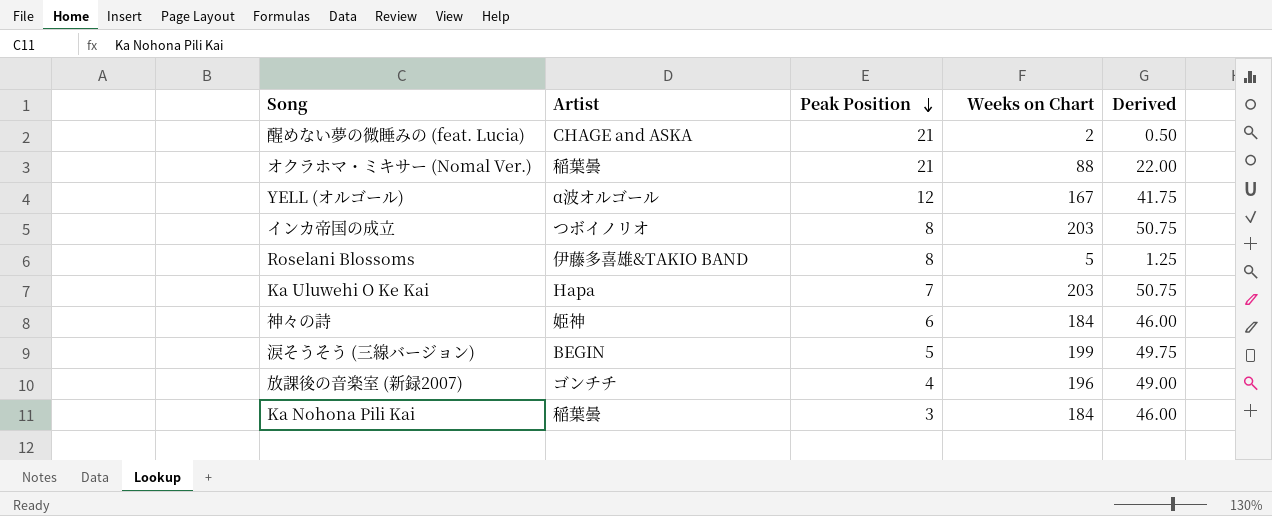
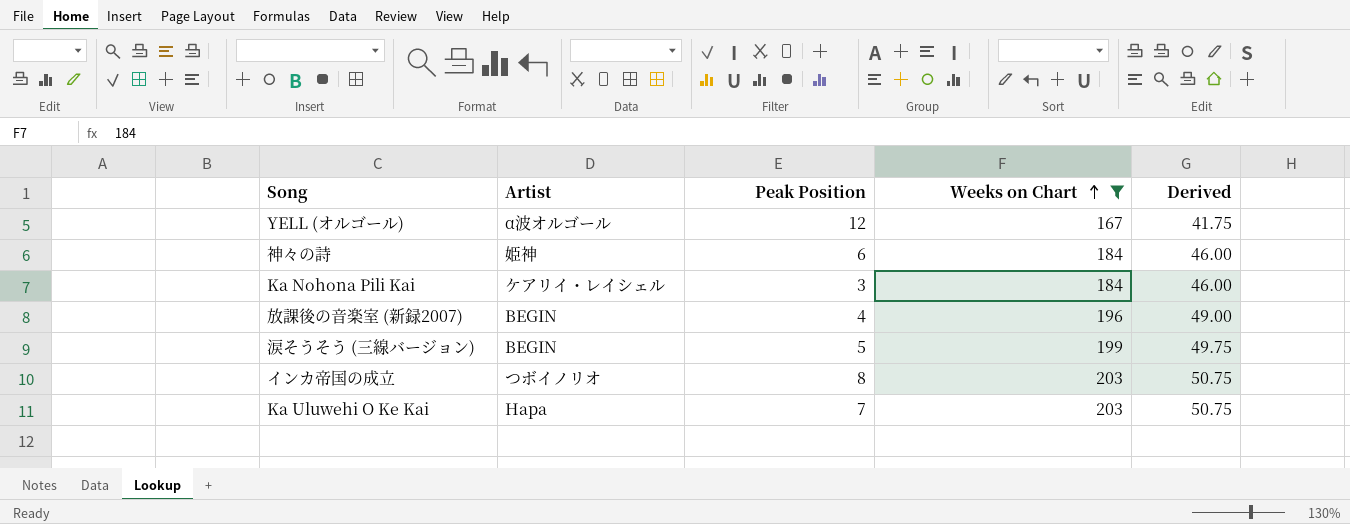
filter: none -> Weeks on Chart >= 167
row order: Peak Position descending -> Weeks on Chart ascending
Ka Nohona Pili Kai | Artist: 稲葉曇 -> ケアリイ・レイシェル
放課後の音楽室 (新録2007) | Artist: ゴンチチ -> BEGIN

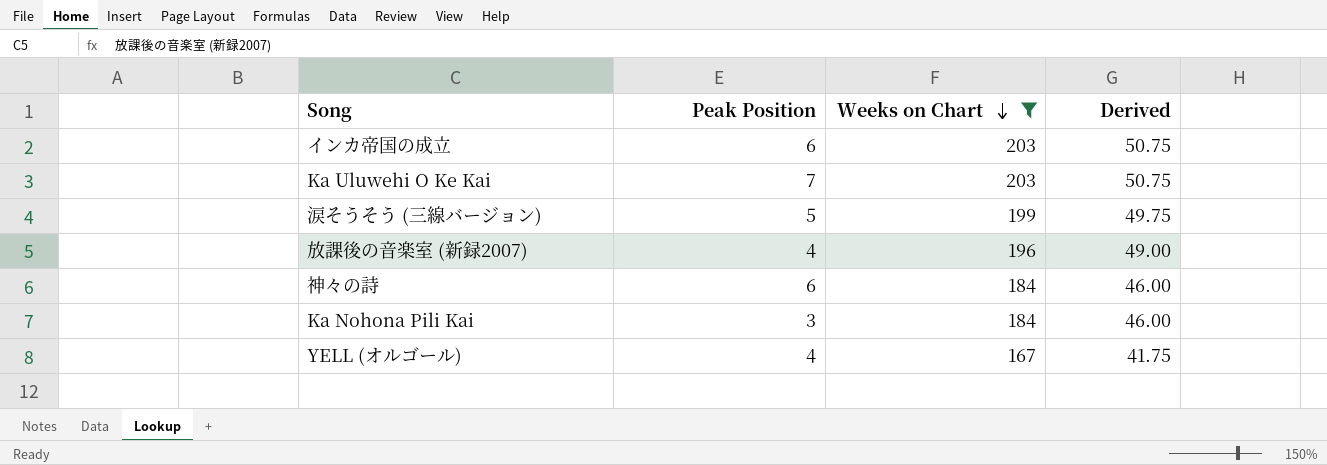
row order: Weeks on Chart ascending -> Weeks on Chart descending
column Artist | position: 2 -> none
インカ帝国の成立 | Peak Position: 8 -> 6
YELL (オルゴール) | Peak Position: 12 -> 4

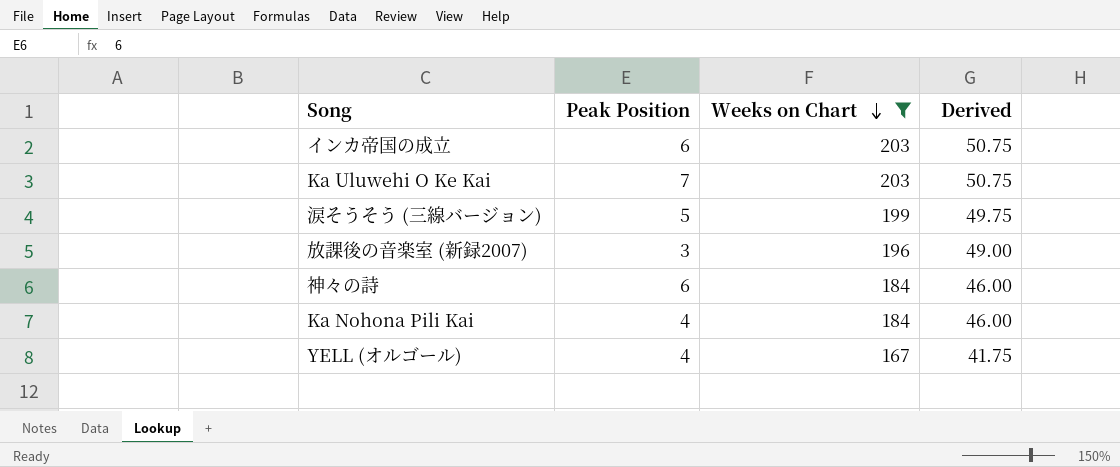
放課後の音楽室 (新録2007) | Peak Position: 4 -> 3
Ka Nohona Pili Kai | Peak Position: 3 -> 4

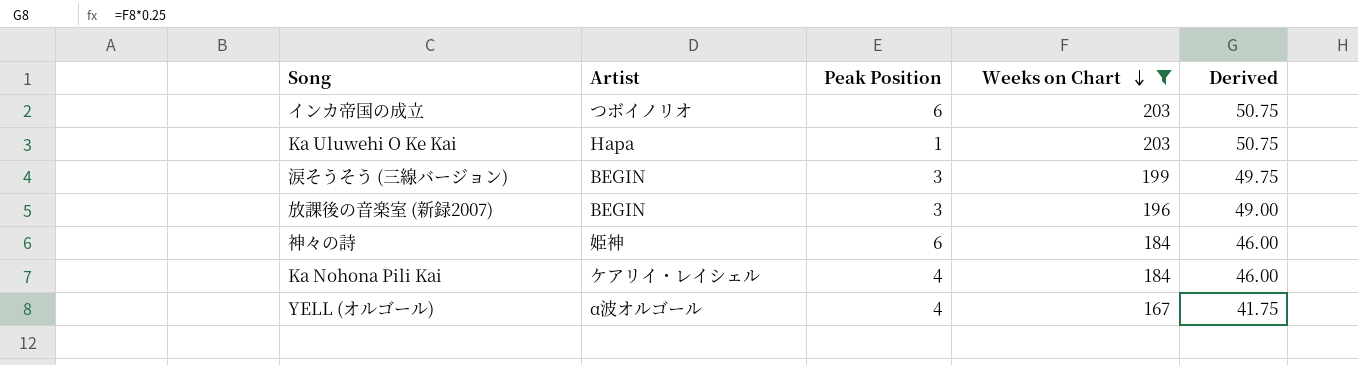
column Artist | position: none -> 2
Ka Uluwehi O Ke Kai | Peak Position: 7 -> 1
涙そうそう (三線バージョン) | Peak Position: 5 -> 3

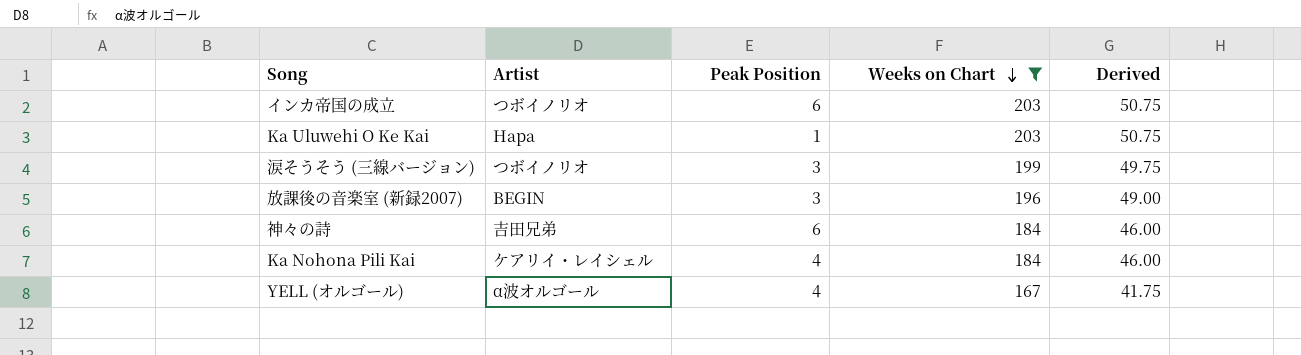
涙そうそう (三線バージョン) | Artist: BEGIN -> つボイノリオ
神々の詩 | Artist: 姫神 -> 吉田兄弟

